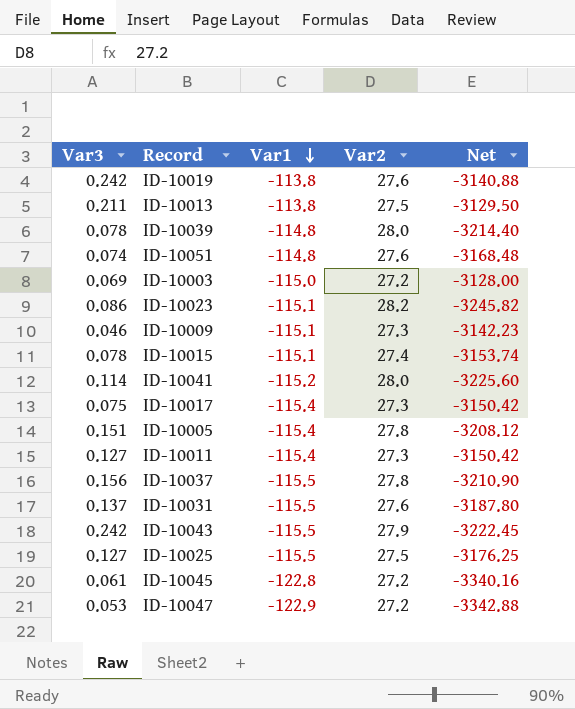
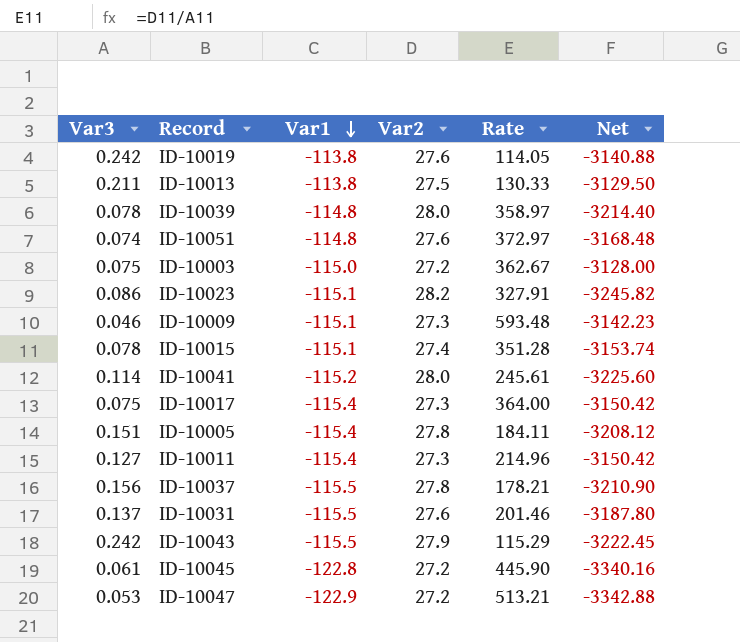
column Rate | formula: none -> [Var2] / [Var3]
row ID-10025: 0.127 | -115.5 | 27.5 | -3176.25 -> none
ID-10003 | Var3: 0.069 -> 0.075

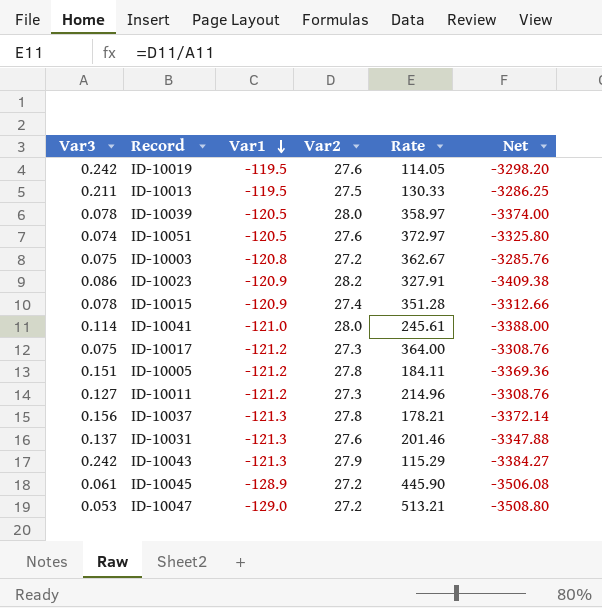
row ID-10009: 0.046 | -115.1 | 27.3 | 593.48 | -3142.23 -> none
ID-10019 | Var1: -113.8 -> -119.5
ID-10019 | Net: -3140.88 -> -3298.20
ID-10013 | Var1: -113.8 -> -119.5
ID-10013 | Net: -3129.50 -> -3286.25
ID-10039 | Var1: -114.8 -> -120.5
ID-10039 | Net: -3214.40 -> -3374.00
ID-10051 | Var1: -114.8 -> -120.5
ID-10051 | Net: -3168.48 -> -3325.80
ID-10003 | Var1: -115.0 -> -120.8
ID-10003 | Net: -3128.00 -> -3285.76
ID-10023 | Var1: -115.1 -> -120.9
ID-10023 | Net: -3245.82 -> -3409.38
ID-10015 | Var1: -115.1 -> -120.9
ID-10015 | Net: -3153.74 -> -3312.66
ID-10041 | Var1: -115.2 -> -121.0
ID-10041 | Net: -3225.60 -> -3388.00
ID-10017 | Var1: -115.4 -> -121.2
ID-10017 | Net: -3150.42 -> -3308.76
ID-10005 | Var1: -115.4 -> -121.2
ID-10005 | Net: -3208.12 -> -3369.36
ID-10011 | Var1: -115.4 -> -121.2
ID-10011 | Net: -3150.42 -> -3308.76
ID-10037 | Var1: -115.5 -> -121.3
ID-10037 | Net: -3210.90 -> -3372.14
ID-10031 | Var1: -115.5 -> -121.3
ID-10031 | Net: -3187.80 -> -3347.88
ID-10043 | Var1: -115.5 -> -121.3
ID-10043 | Net: -3222.45 -> -3384.27
ID-10045 | Var1: -122.8 -> -128.9
ID-10045 | Net: -3340.16 -> -3506.08
ID-10047 | Var1: -122.9 -> -129.0
ID-10047 | Net: -3342.88 -> -3508.80

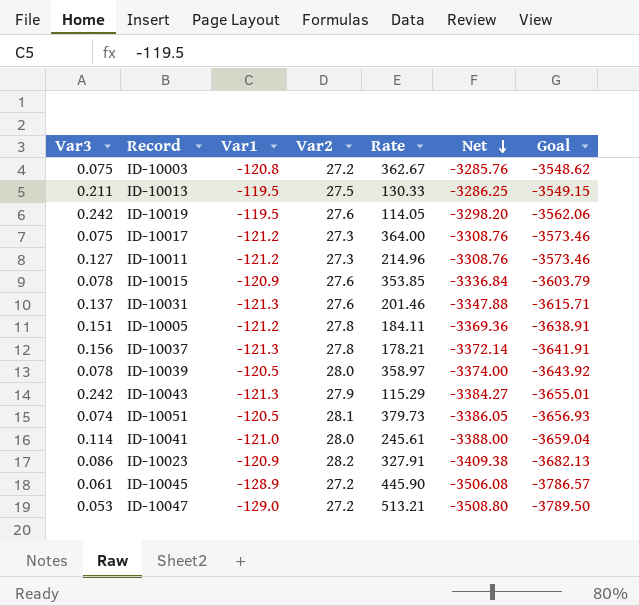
row order: Var1 descending -> Net descending
column Goal | formula: none -> [Net] * 1.08
ID-10015 | Var2: 27.4 -> 27.6
ID-10015 | Rate: 351.28 -> 353.85
ID-10015 | Net: -3312.66 -> -3336.84
ID-10051 | Var2: 27.6 -> 28.1
ID-10051 | Rate: 372.97 -> 379.73
ID-10051 | Net: -3325.80 -> -3386.05

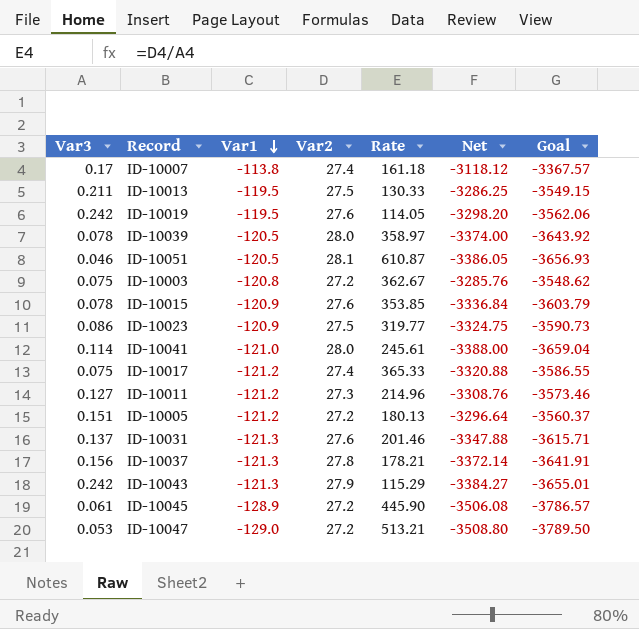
row order: Net descending -> Var1 descending
row ID-10007: none -> 0.17 | -113.8 | 27.4 | 161.18 | -3118.12 | -3367.57
ID-10051 | Var3: 0.074 -> 0.046
ID-10051 | Rate: 379.73 -> 610.87
ID-10023 | Var2: 28.2 -> 27.5
ID-10023 | Rate: 327.91 -> 319.77
ID-10023 | Net: -3409.38 -> -3324.75
ID-10023 | Goal: -3682.13 -> -3590.73
ID-10017 | Var2: 27.3 -> 27.4
ID-10017 | Rate: 364.00 -> 365.33
ID-10017 | Net: -3308.76 -> -3320.88
ID-10017 | Goal: -3573.46 -> -3586.55
ID-10005 | Var2: 27.8 -> 27.2
ID-10005 | Rate: 184.11 -> 180.13
ID-10005 | Net: -3369.36 -> -3296.64
ID-10005 | Goal: -3638.91 -> -3560.37

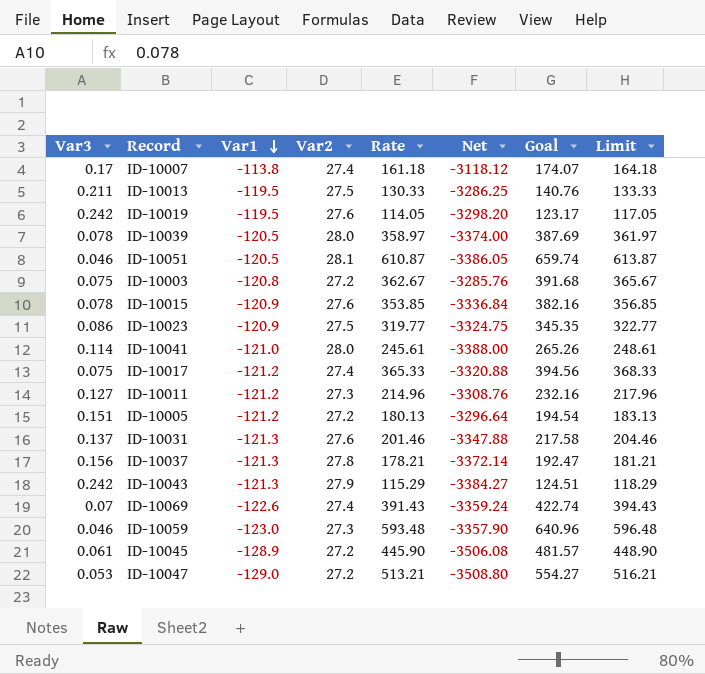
column Goal | formula: [Net] * 1.08 -> [Rate] * 1.08
column Limit | formula: none -> [Rate] + 3
row ID-10069: none -> 0.07 | -122.6 | 27.4 | 391.43 | -3359.24 | 422.74 | 394.43
row ID-10059: none -> 0.046 | -123.0 | 27.3 | 593.48 | -3357.90 | 640.96 | 596.48

